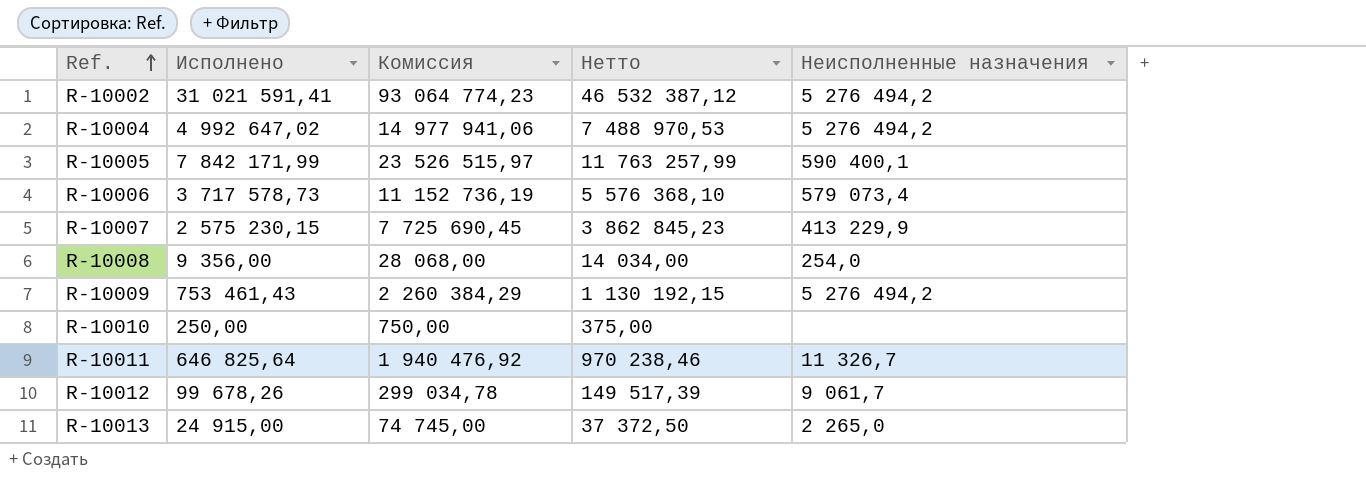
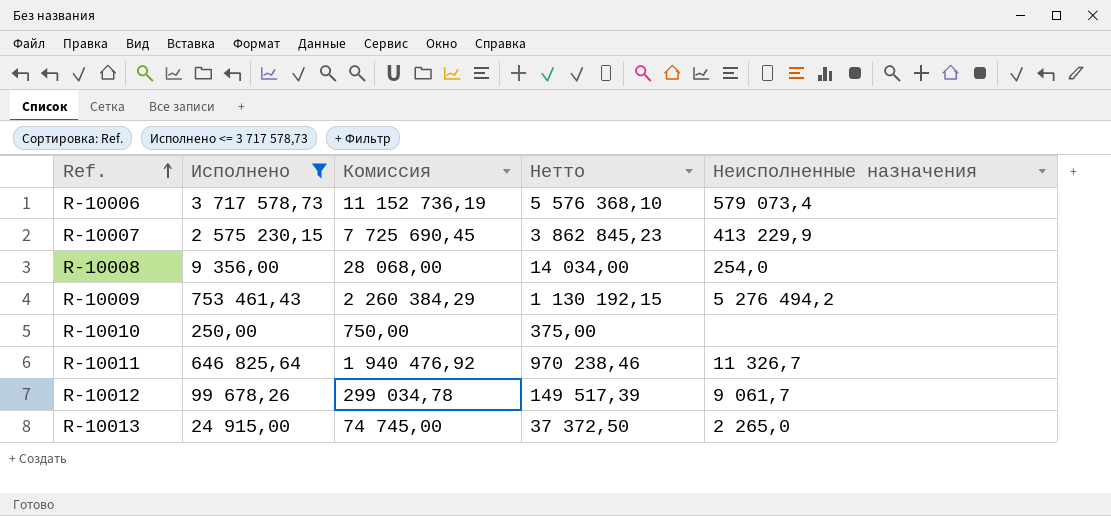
filter: none -> Исполнено <= 3 717 578,73

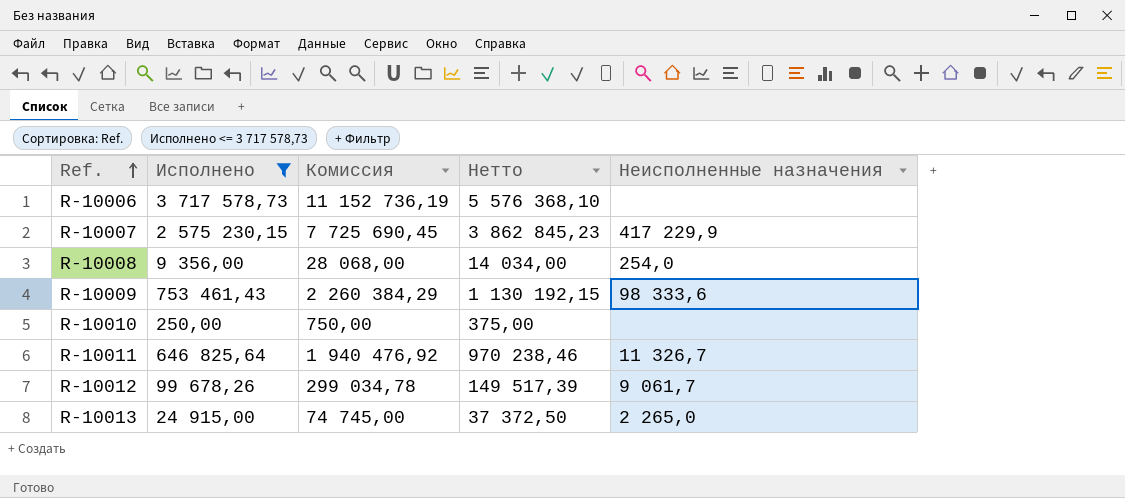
R-10006 | Неисполненные назначения: 579 073,4 -> none
R-10007 | Неисполненные назначения: 413 229,9 -> 417 229,9
R-10009 | Неисполненные назначения: 5 276 494,2 -> 98 333,6

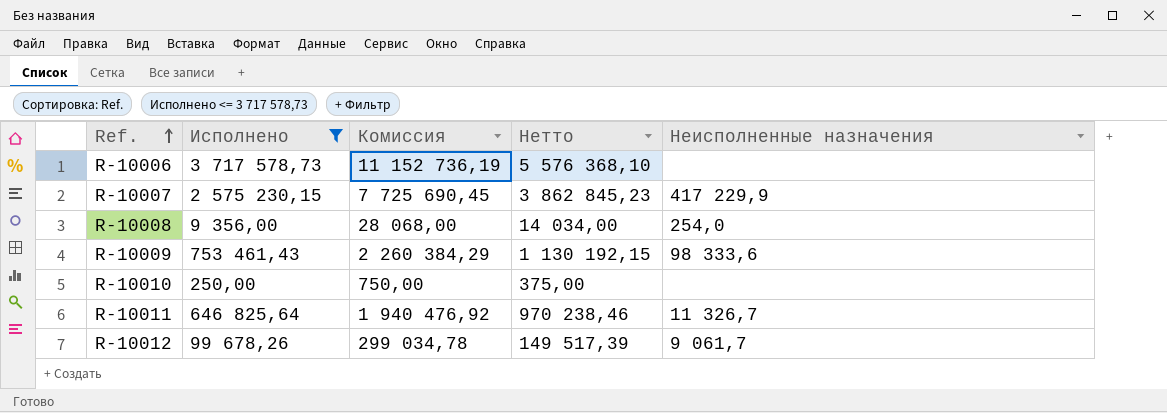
row R-10013: 24 915,00 | 74 745,00 | 37 372,50 | 2 265,0 -> none

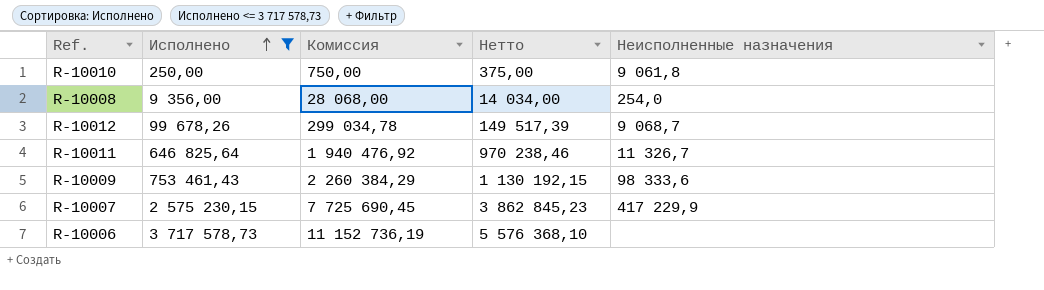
row order: Ref. ascending -> Исполнено ascending
R-10010 | Неисполненные назначения: none -> 9 061,8
R-10012 | Неисполненные назначения: 9 061,7 -> 9 068,7

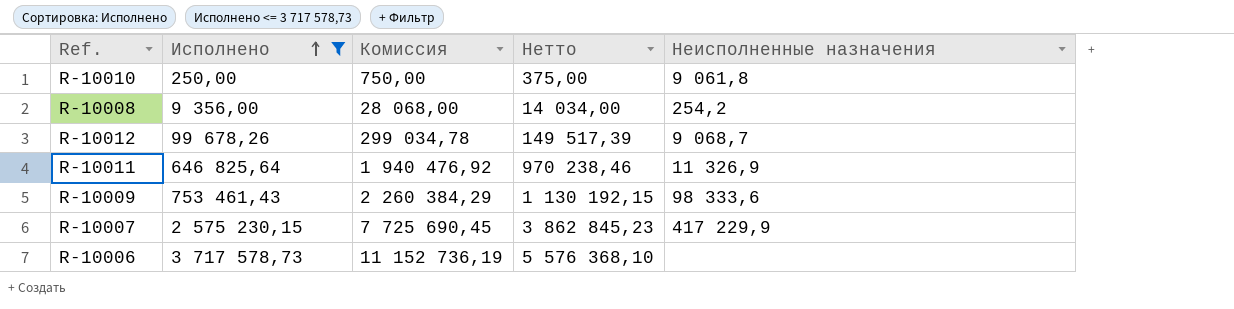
R-10008 | Неисполненные назначения: 254,0 -> 254,2
R-10011 | Неисполненные назначения: 11 326,7 -> 11 326,9

